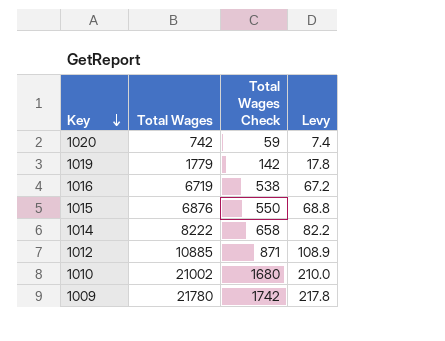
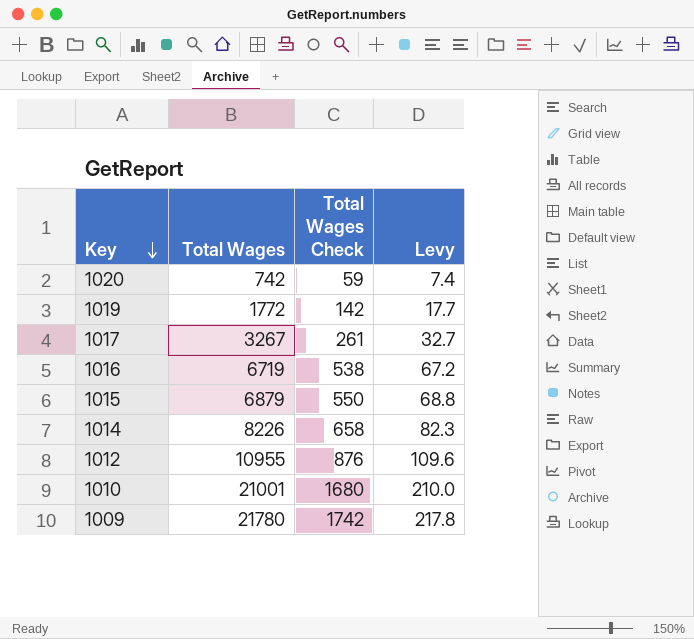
1019 | Total Wages: 1779 -> 1772
1019 | Levy: 17.8 -> 17.7
row 1017: none -> 3267 | 261 | 32.7
1015 | Total Wages: 6876 -> 6879
1014 | Total Wages: 8222 -> 8226
1014 | Levy: 82.2 -> 82.3
1012 | Total Wages: 10885 -> 10955
1012 | Total Wages Check: 871 -> 876
1012 | Levy: 108.9 -> 109.6
1010 | Total Wages: 21002 -> 21001

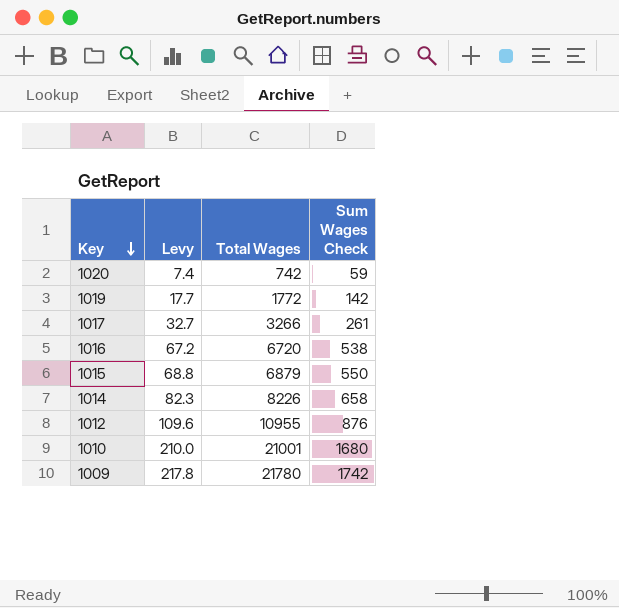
column Levy | position: 4 -> 2
column name: Total Wages Check -> Sum Wages Check
1017 | Total Wages: 3267 -> 3266
1016 | Total Wages: 6719 -> 6720

